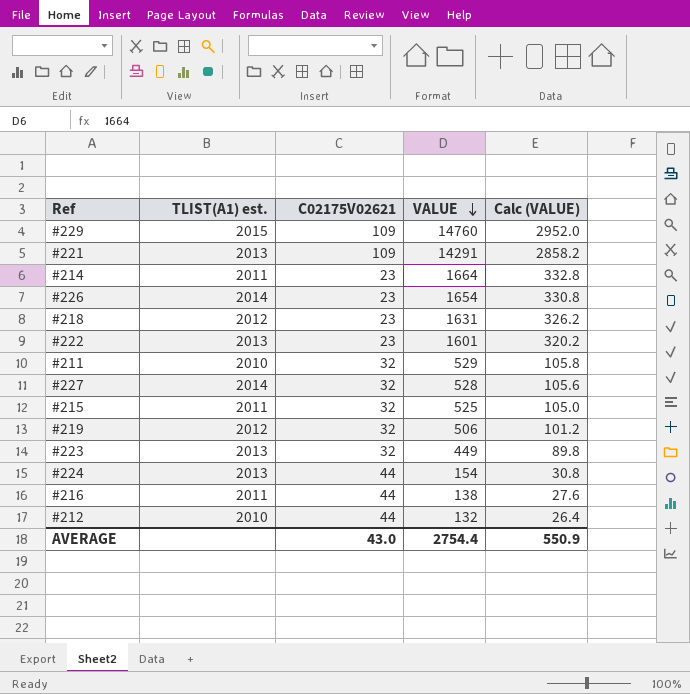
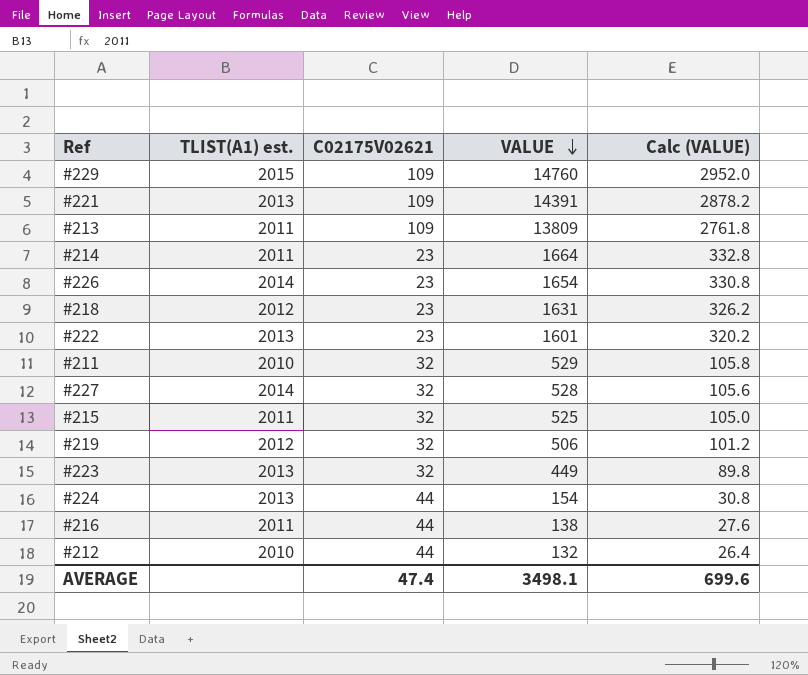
#221 | VALUE: 14291 -> 14391
#221 | Calc (VALUE): 2858.2 -> 2878.2
row #213: none -> 2011 | 109 | 13809 | 2761.8
AVERAGE | C02175V02621: 43.0 -> 47.4
AVERAGE | VALUE: 2754.4 -> 3498.1
AVERAGE | Calc (VALUE): 550.9 -> 699.6

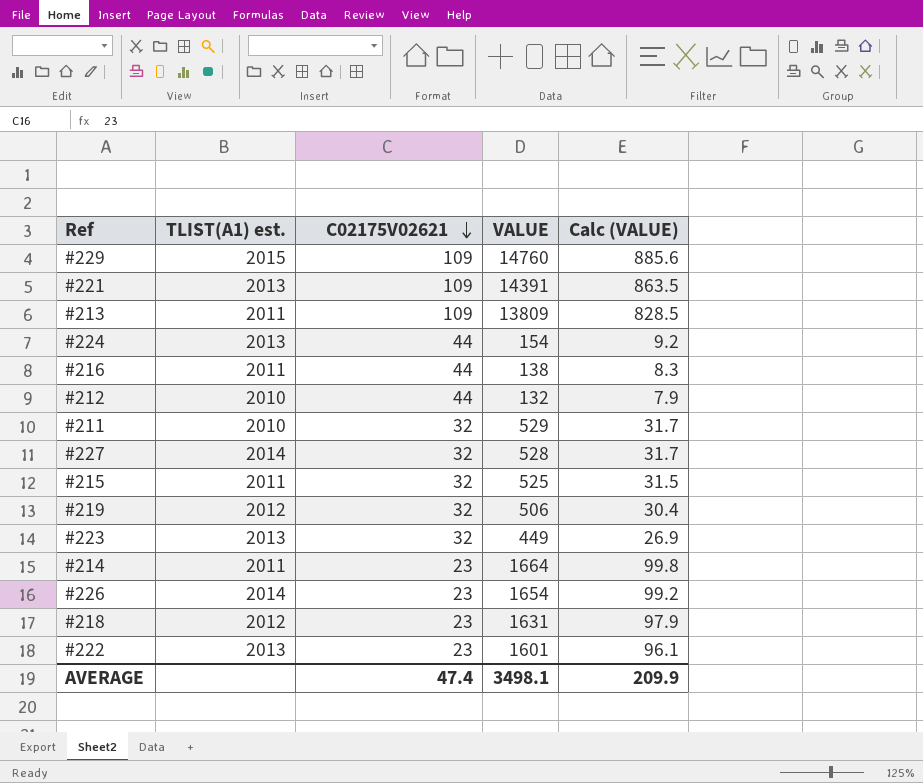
row order: VALUE descending -> C02175V02621 descending
column Calc (VALUE) | formula: [VALUE] * 0.2 -> [VALUE] * 0.06
AVERAGE | Calc (VALUE): 699.6 -> 209.9

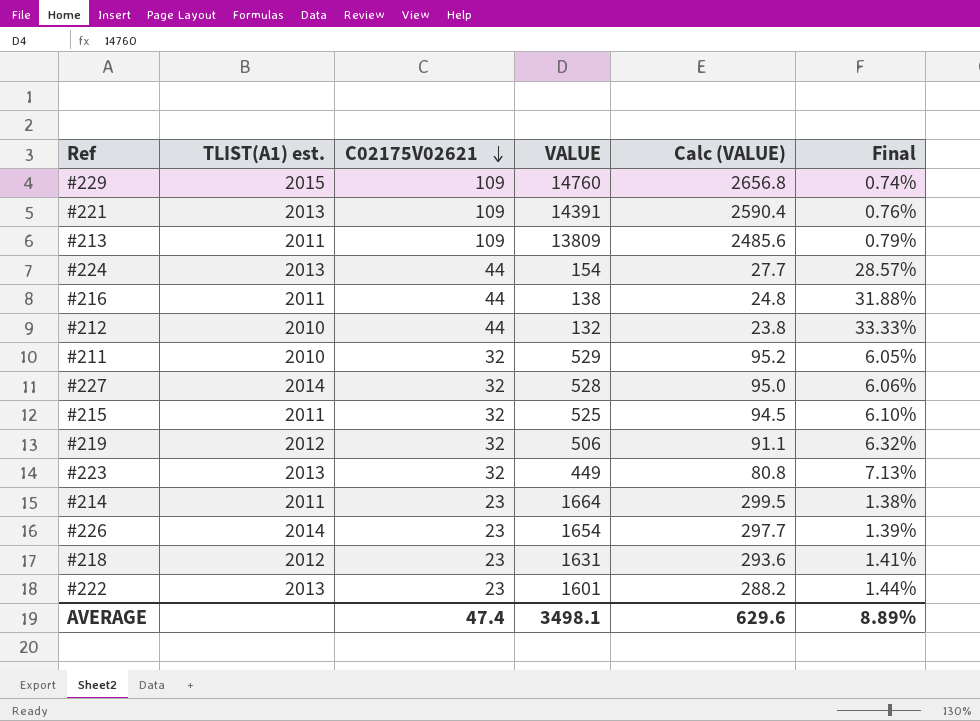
column Calc (VALUE) | formula: [VALUE] * 0.06 -> [VALUE] * 0.18
column Final | formula: none -> [C02175V02621] / [VALUE]
AVERAGE | Calc (VALUE): 209.9 -> 629.6

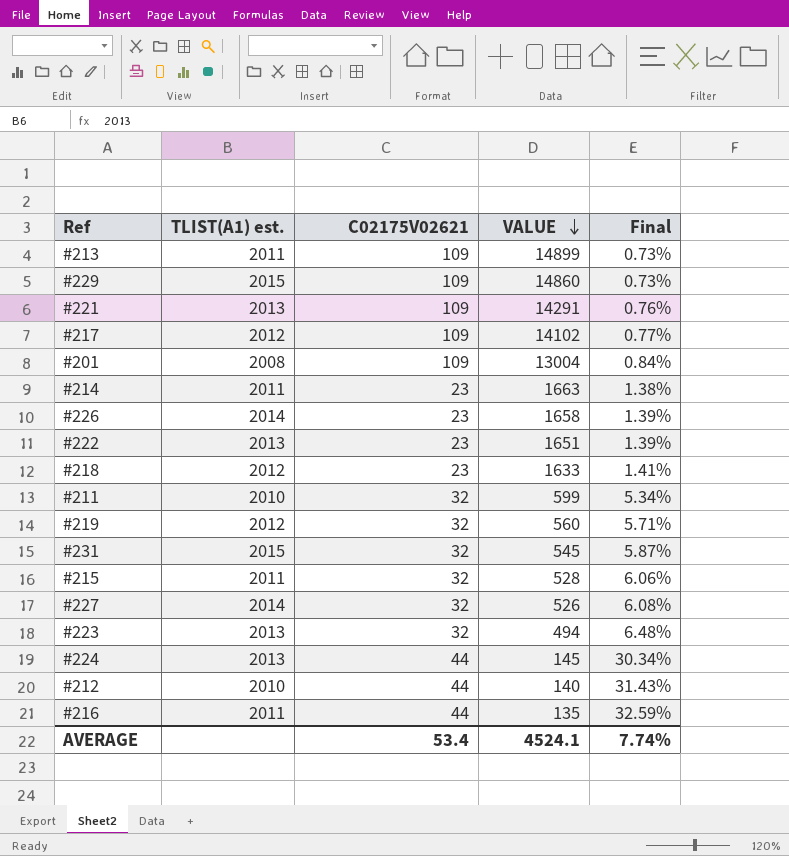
row order: C02175V02621 descending -> VALUE descending
column Calc (VALUE) | formula: [VALUE] * 0.18 -> none
#213 | VALUE: 13809 -> 14899
#213 | Final: 0.79% -> 0.73%
#229 | VALUE: 14760 -> 14860
#229 | Final: 0.74% -> 0.73%
#221 | VALUE: 14391 -> 14291
row #217: none -> 2012 | 109 | 14102 | 0.77%
row #201: none -> 2008 | 109 | 13004 | 0.84%
#214 | VALUE: 1664 -> 1663
#226 | VALUE: 1654 -> 1658
#222 | VALUE: 1601 -> 1651
#222 | Final: 1.44% -> 1.39%
#218 | VALUE: 1631 -> 1633
#211 | VALUE: 529 -> 599
#211 | Final: 6.05% -> 5.34%
#219 | VALUE: 506 -> 560
#219 | Final: 6.32% -> 5.71%
row #231: none -> 2015 | 32 | 545 | 5.87%
#215 | VALUE: 525 -> 528
#215 | Final: 6.10% -> 6.06%
#227 | VALUE: 528 -> 526
#227 | Final: 6.06% -> 6.08%
#223 | VALUE: 449 -> 494
#223 | Final: 7.13% -> 6.48%
#224 | VALUE: 154 -> 145
#224 | Final: 28.57% -> 30.34%
#212 | VALUE: 132 -> 140
#212 | Final: 33.33% -> 31.43%
#216 | VALUE: 138 -> 135
#216 | Final: 31.88% -> 32.59%
AVERAGE | C02175V02621: 47.4 -> 53.4
AVERAGE | VALUE: 3498.1 -> 4524.1
AVERAGE | Final: 8.89% -> 7.74%

